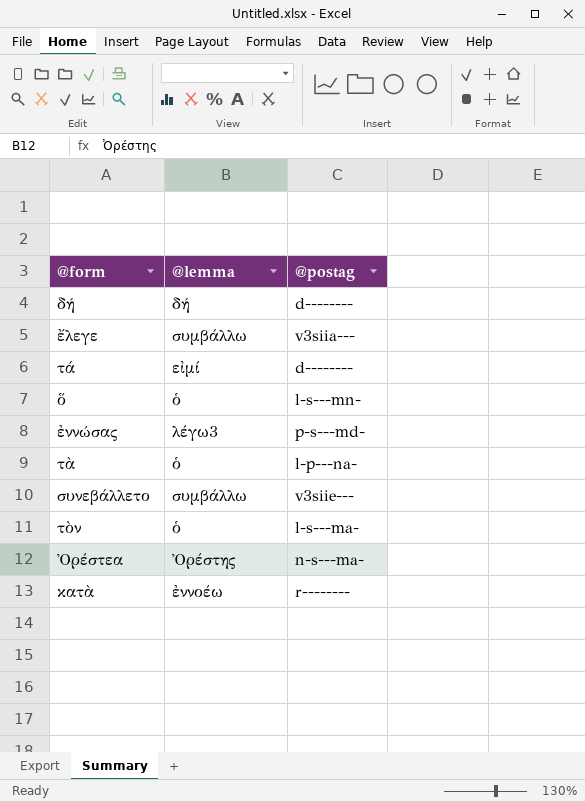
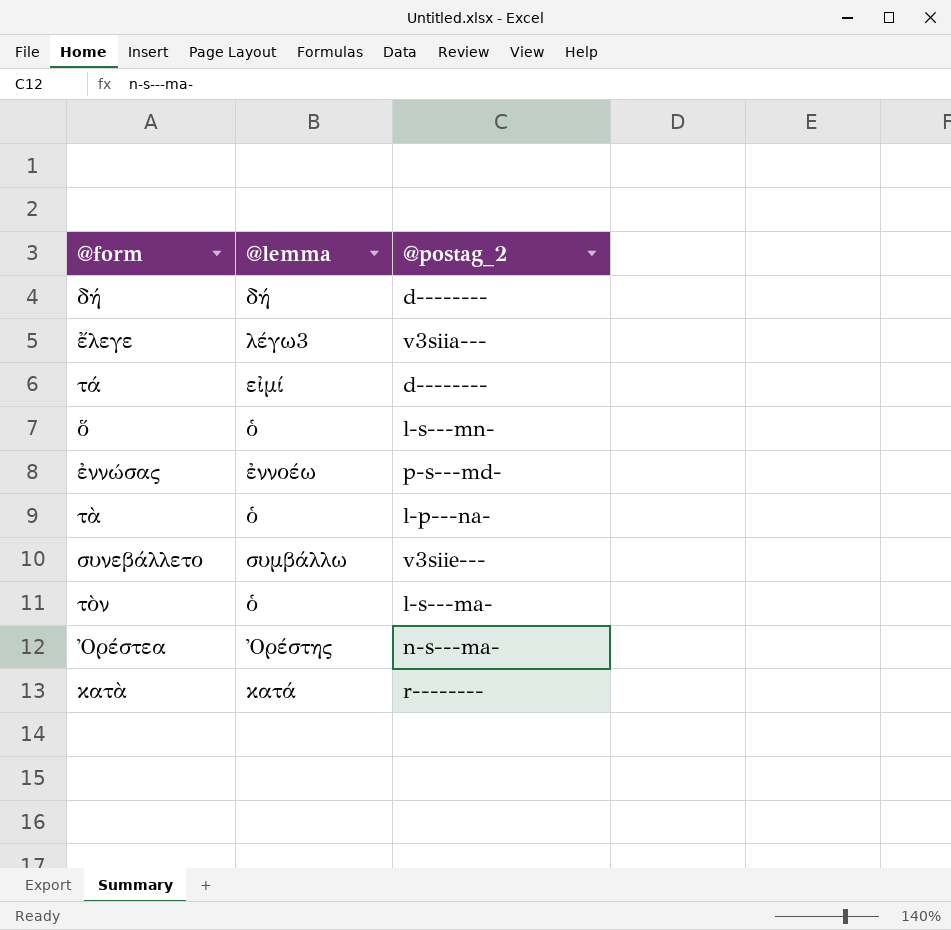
column name: @postag -> @postag_2
ἔλεγε | @lemma: συμβάλλω -> λέγω3
ἐννώσας | @lemma: λέγω3 -> ἐννοέω
κατὰ | @lemma: ἐννοέω -> κατά

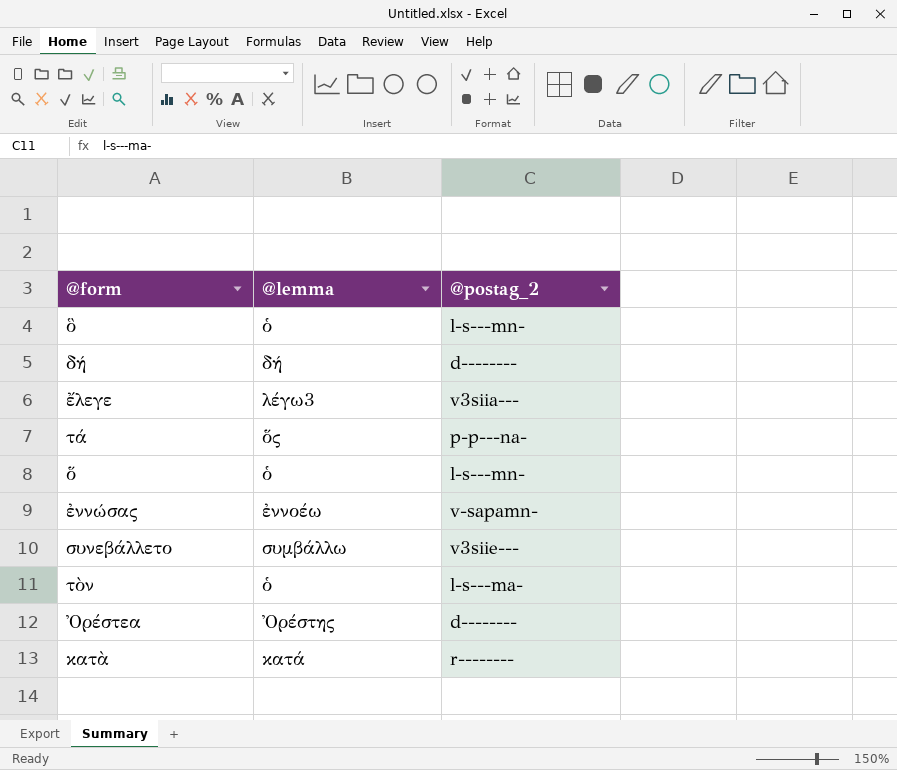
row τὰ: ὁ | l-p---na- -> none
row ὃ: none -> ὁ | l-s---mn-
τά | @lemma: εἰμί -> ὅς
τά | @postag_2: d-------- -> p-p---na-
ἐννώσας | @postag_2: p-s---md- -> v-sapamn-
Ὀρέστεα | @postag_2: n-s---ma- -> d--------

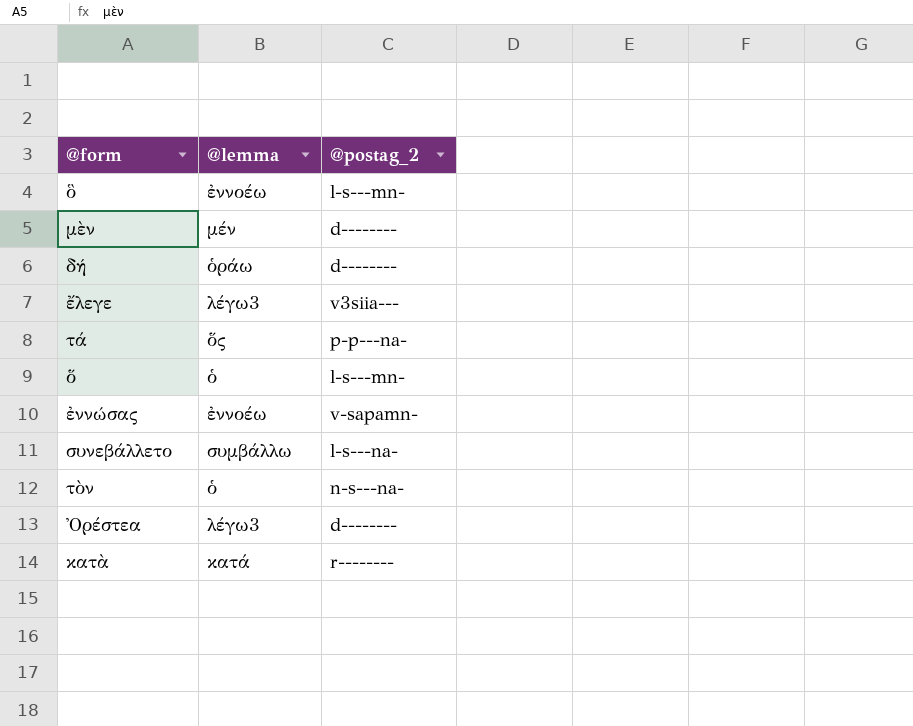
ὃ | @lemma: ὁ -> ἐννοέω
row μὲν: none -> μέν | d--------
δή | @lemma: δή -> ὁράω
συνεβάλλετο | @postag_2: v3siie--- -> l-s---na-
τὸν | @postag_2: l-s---ma- -> n-s---na-
Ὀρέστεα | @lemma: Ὀρέστης -> λέγω3

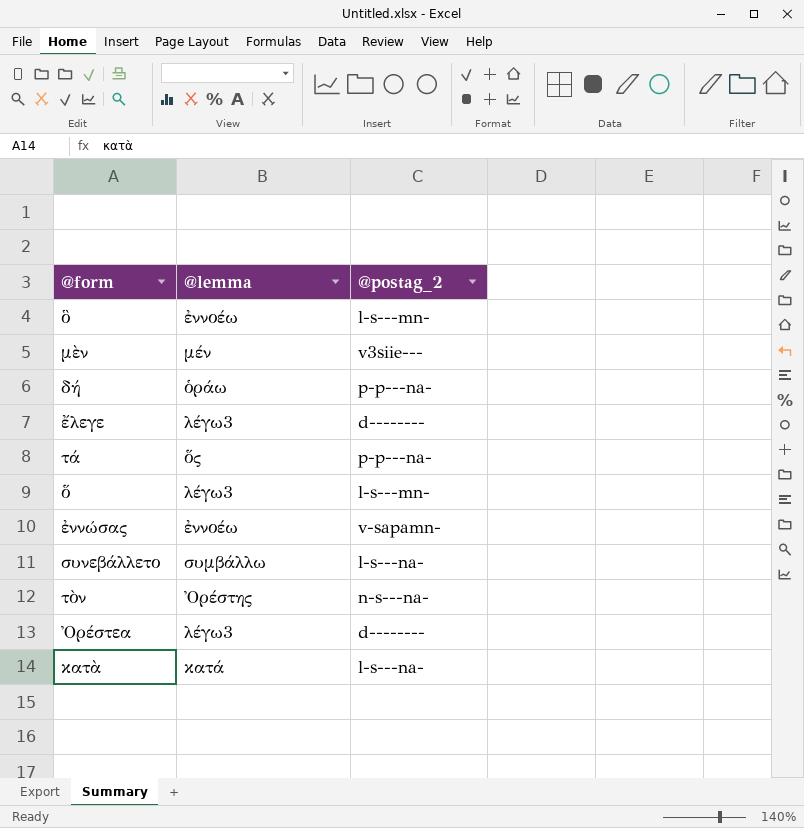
μὲν | @postag_2: d-------- -> v3siie---
δή | @postag_2: d-------- -> p-p---na-
ἔλεγε | @postag_2: v3siia--- -> d--------
ὅ | @lemma: ὁ -> λέγω3
τὸν | @lemma: ὁ -> Ὀρέστης
κατὰ | @postag_2: r-------- -> l-s---na-

